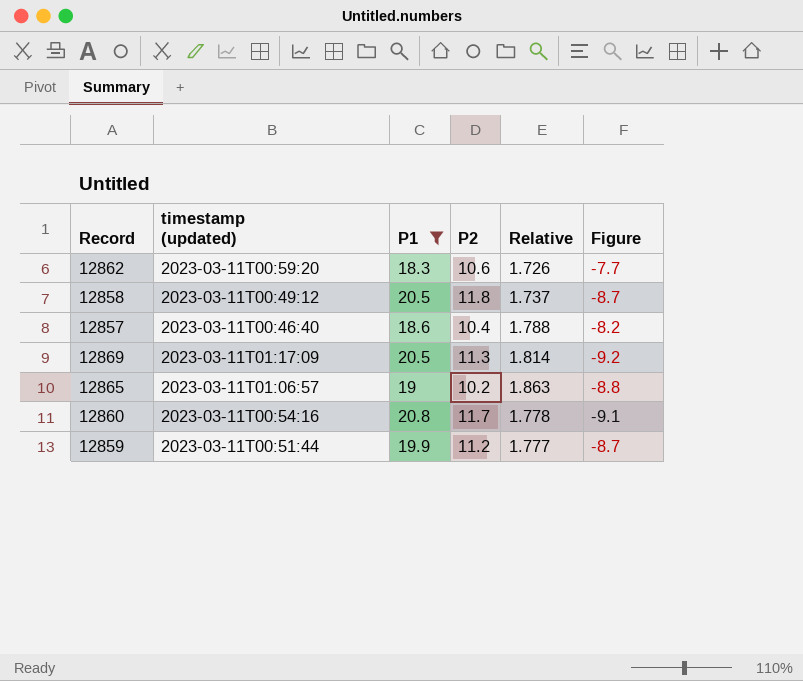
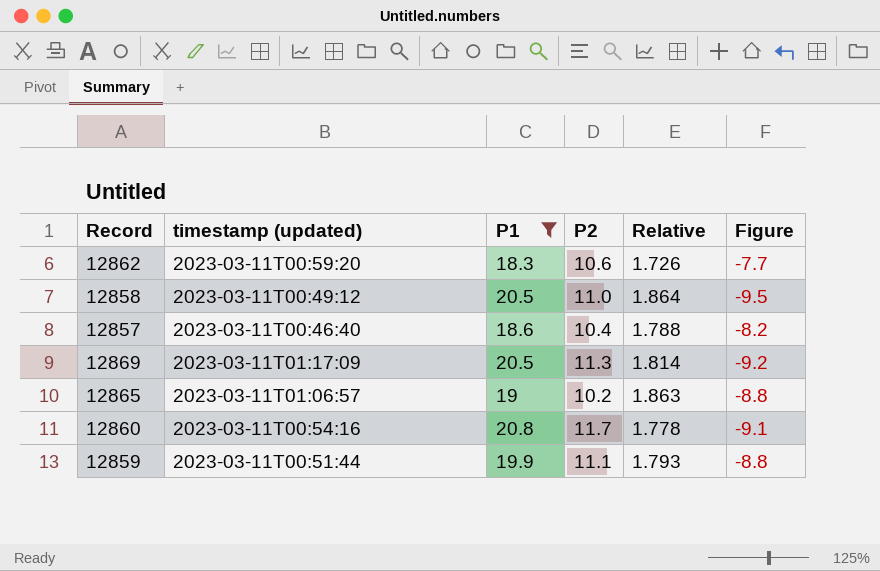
12858 | P2: 11.8 -> 11.0
12858 | Relative: 1.737 -> 1.864
12858 | Figure: -8.7 -> -9.5
12859 | P2: 11.2 -> 11.1
12859 | Relative: 1.777 -> 1.793
12859 | Figure: -8.7 -> -8.8

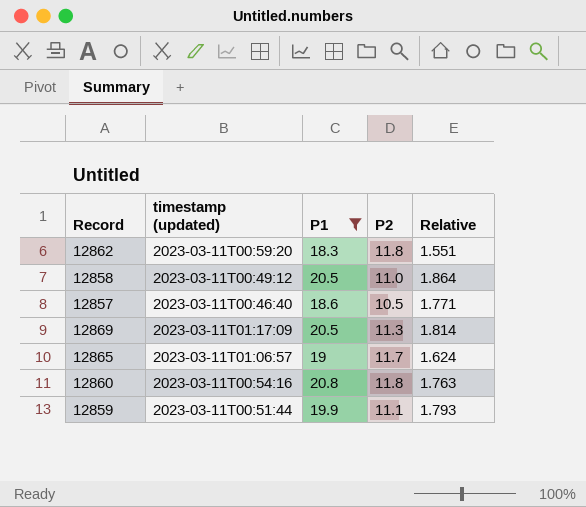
column Figure | formula: [P2] - [P1] -> none
12862 | P2: 10.6 -> 11.8
12862 | Relative: 1.726 -> 1.551
12857 | P2: 10.4 -> 10.5
12857 | Relative: 1.788 -> 1.771
12865 | P2: 10.2 -> 11.7
12865 | Relative: 1.863 -> 1.624
12860 | P2: 11.7 -> 11.8
12860 | Relative: 1.778 -> 1.763

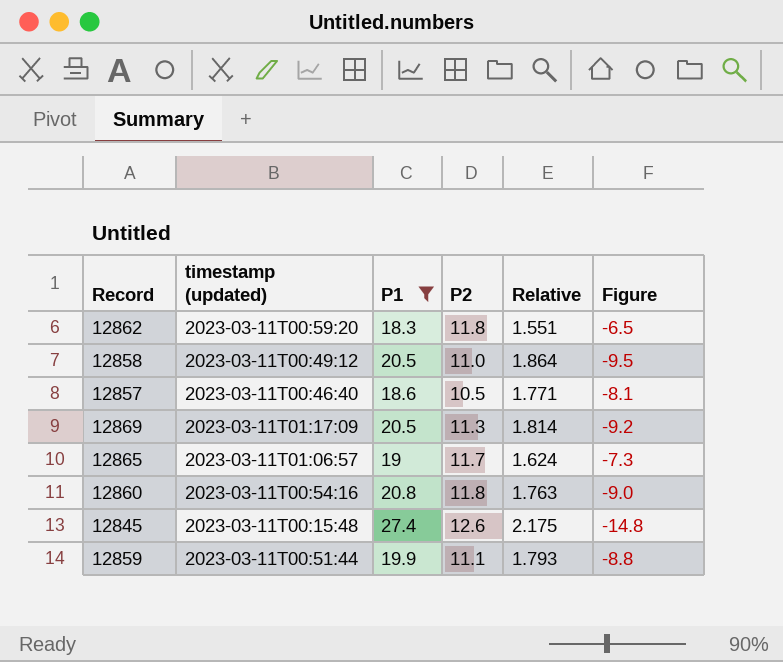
column Figure | formula: none -> [P2] - [P1]
row 12845: none -> 2023-03-11T00:15:48 | 27.4 | 12.6 | 2.175 | -14.8

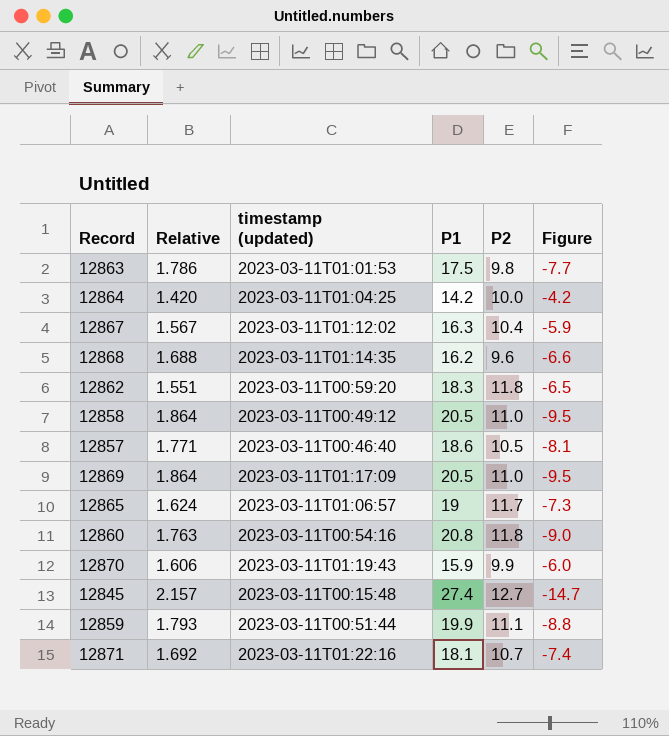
filter: P1 >= 18.3 -> none
column Relative | position: 5 -> 2
12869 | Relative: 1.814 -> 1.864
12869 | P2: 11.3 -> 11.0
12869 | Figure: -9.2 -> -9.5
12845 | Relative: 2.175 -> 2.157
12845 | P2: 12.6 -> 12.7
12845 | Figure: -14.8 -> -14.7

